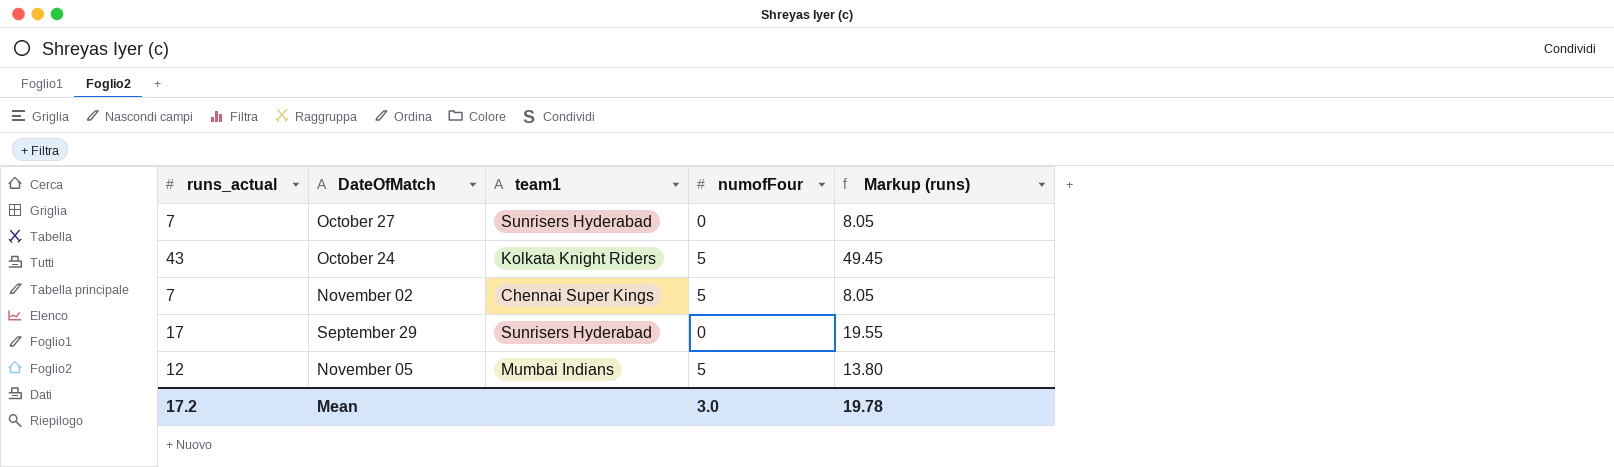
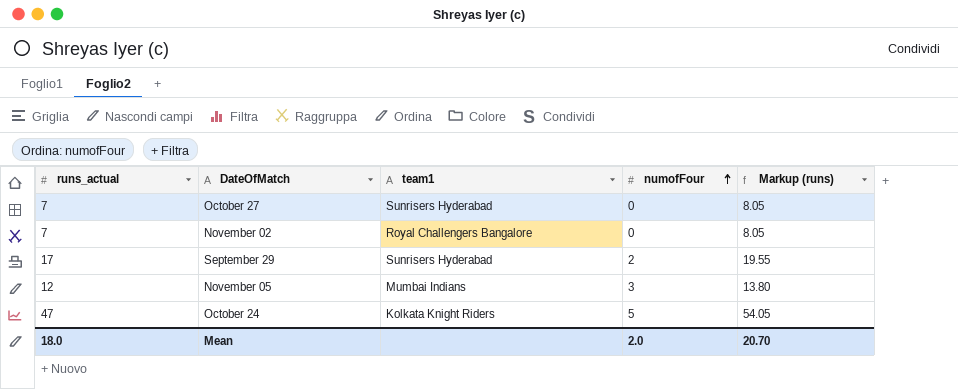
row order: none -> numofFour ascending
November 02 | team1: Chennai Super Kings -> Royal Challengers Bangalore
November 02 | numofFour: 5 -> 0
September 29 | numofFour: 0 -> 2
November 05 | numofFour: 5 -> 3
October 24 | runs_actual: 43 -> 47
October 24 | Markup (runs): 49.45 -> 54.05
Mean | runs_actual: 17.2 -> 18.0
Mean | numofFour: 3.0 -> 2.0
Mean | Markup (runs): 19.78 -> 20.70

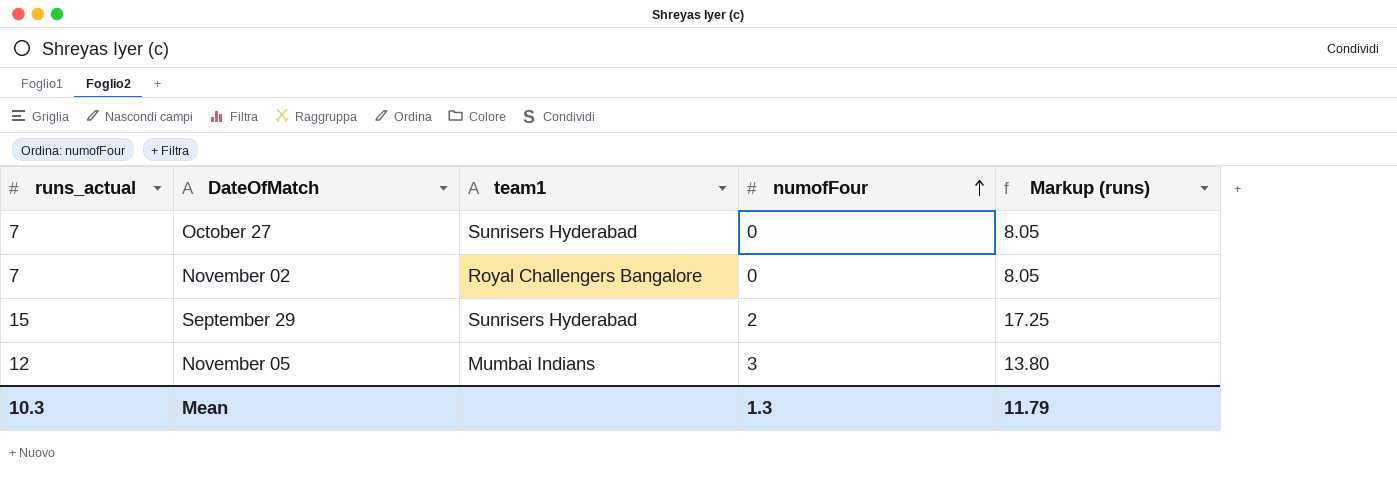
row October 24: 47 | Kolkata Knight Riders | 5 | 54.05 -> none
September 29 | runs_actual: 17 -> 15
September 29 | Markup (runs): 19.55 -> 17.25
Mean | runs_actual: 18.0 -> 10.3
Mean | numofFour: 2.0 -> 1.3
Mean | Markup (runs): 20.70 -> 11.79

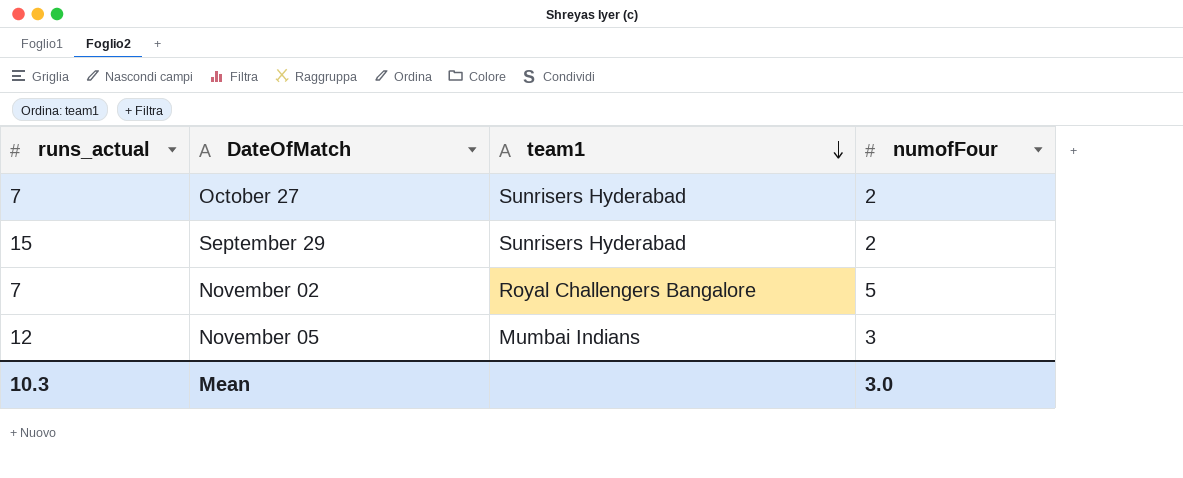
row order: numofFour ascending -> team1 descending
column Markup (runs) | formula: [runs_actual] * 1.15 -> none
October 27 | numofFour: 0 -> 2
November 02 | numofFour: 0 -> 5
Mean | numofFour: 1.3 -> 3.0

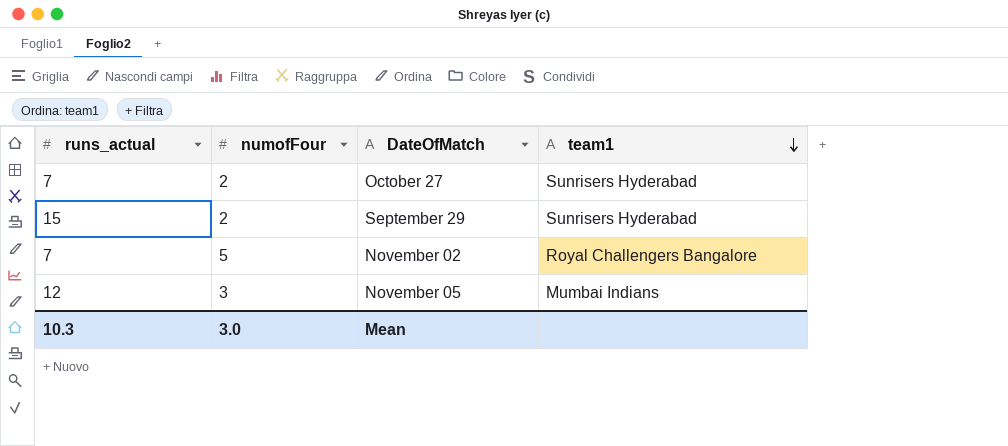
column numofFour | position: 4 -> 2

